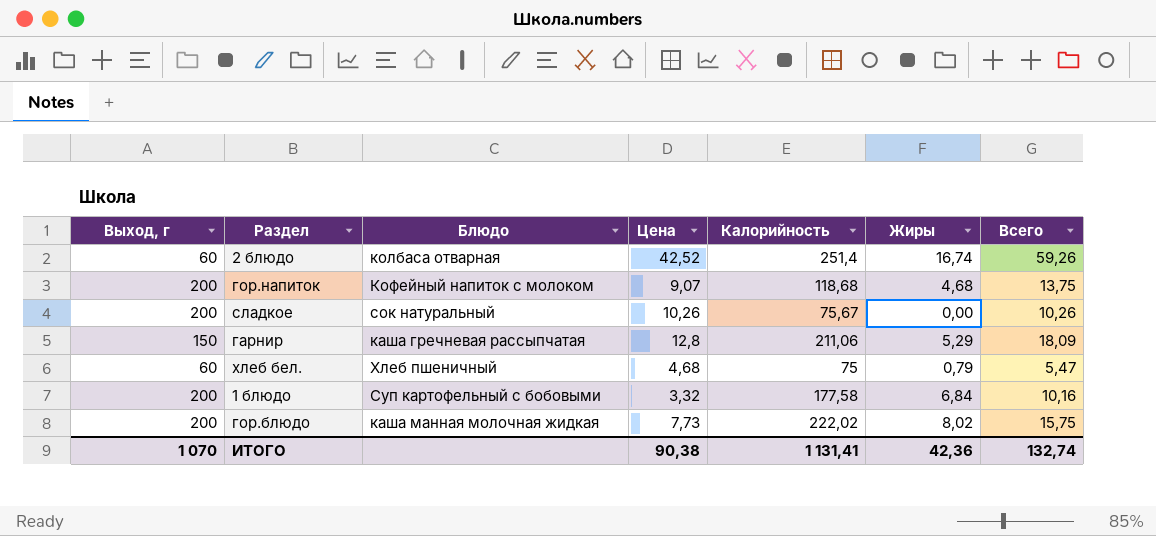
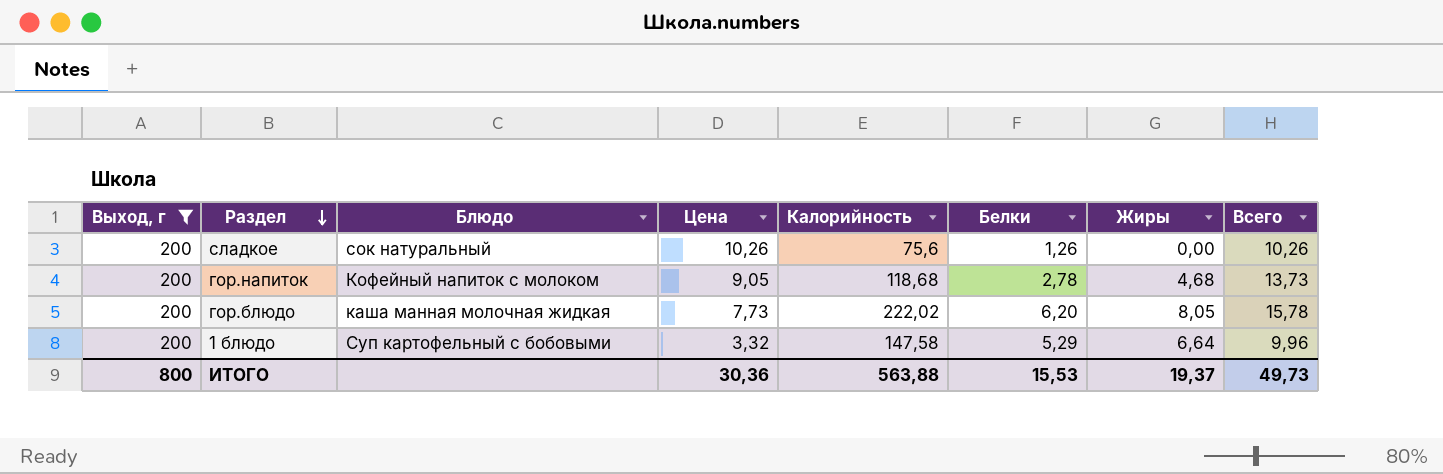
filter: none -> Выход, г = 200
row order: none -> Раздел descending
column Белки | position: none -> 6
сладкое | Калорийность: 75,67 -> 75,6
гор.напиток | Цена: 9,07 -> 9,05
гор.напиток | Всего: 13,75 -> 13,73
гор.блюдо | Жиры: 8,02 -> 8,05
гор.блюдо | Всего: 15,75 -> 15,78
1 блюдо | Калорийность: 177,58 -> 147,58
1 блюдо | Жиры: 6,84 -> 6,64
1 блюдо | Всего: 10,16 -> 9,96
ИТОГО | Выход, г: 1 070 -> 800
ИТОГО | Цена: 90,38 -> 30,36
ИТОГО | Калорийность: 1 131,41 -> 563,88
ИТОГО | Жиры: 42,36 -> 19,37
ИТОГО | Всего: 132,74 -> 49,73

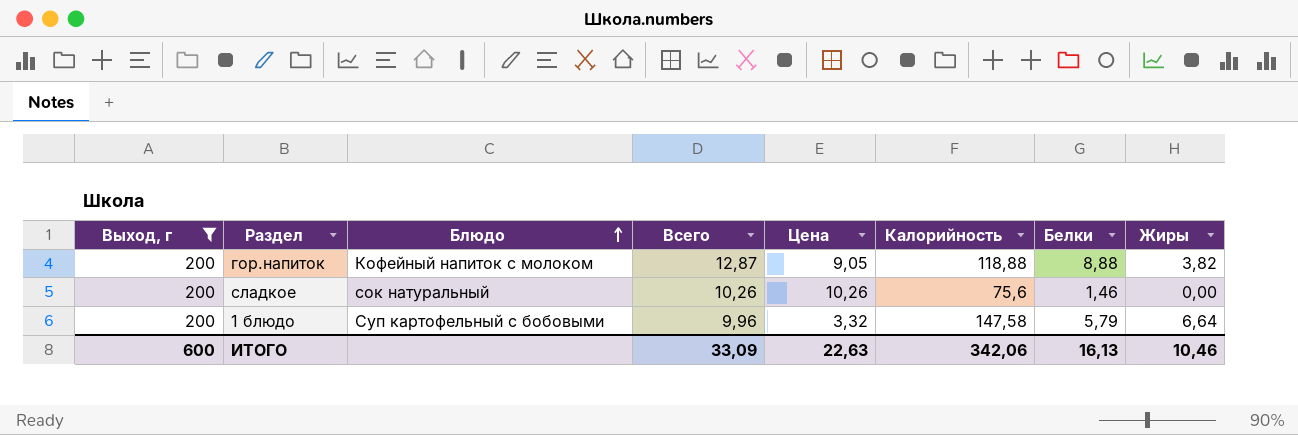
row order: Раздел descending -> Блюдо ascending
column Всего | position: 8 -> 4
row гор.блюдо: 200 | каша манная молочная жидкая | 7,73 | 222,02 | 6,20 | 8,05 | 15,78 -> none
гор.напиток | Всего: 13,73 -> 12,87
гор.напиток | Калорийность: 118,68 -> 118,88
гор.напиток | Белки: 2,78 -> 8,88
гор.напиток | Жиры: 4,68 -> 3,82
сладкое | Белки: 1,26 -> 1,46
1 блюдо | Белки: 5,29 -> 5,79
ИТОГО | Выход, г: 800 -> 600
ИТОГО | Всего: 49,73 -> 33,09
ИТОГО | Цена: 30,36 -> 22,63
ИТОГО | Калорийность: 563,88 -> 342,06
ИТОГО | Белки: 15,53 -> 16,13
ИТОГО | Жиры: 19,37 -> 10,46

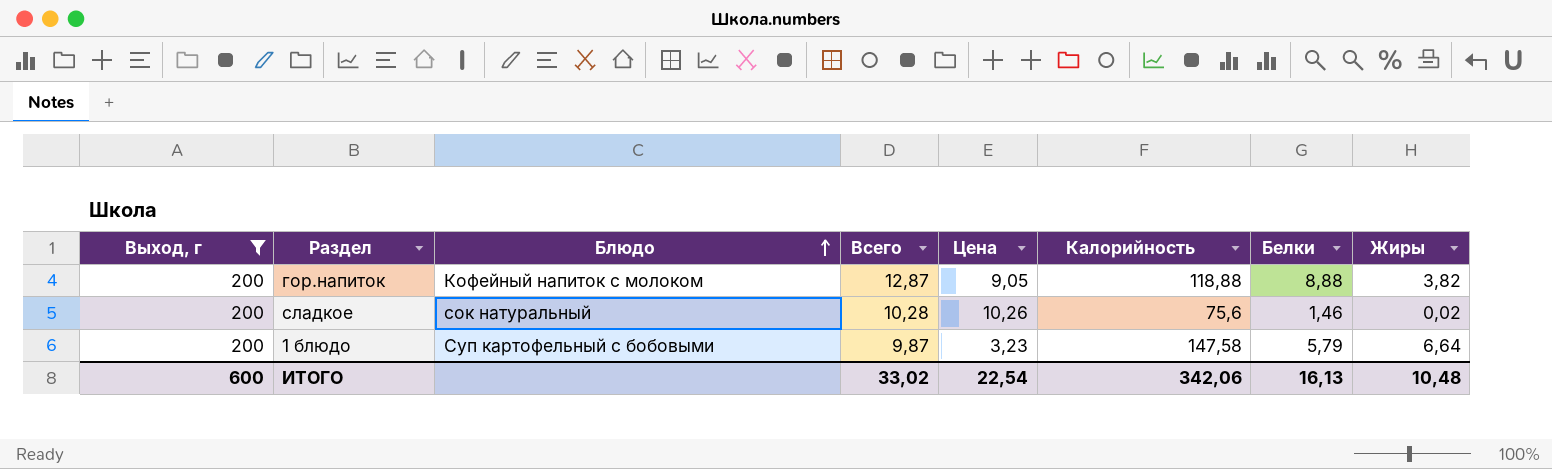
сладкое | Всего: 10,26 -> 10,28
сладкое | Жиры: 0,00 -> 0,02
1 блюдо | Всего: 9,96 -> 9,87
1 блюдо | Цена: 3,32 -> 3,23
ИТОГО | Всего: 33,09 -> 33,02
ИТОГО | Цена: 22,63 -> 22,54
ИТОГО | Жиры: 10,46 -> 10,48

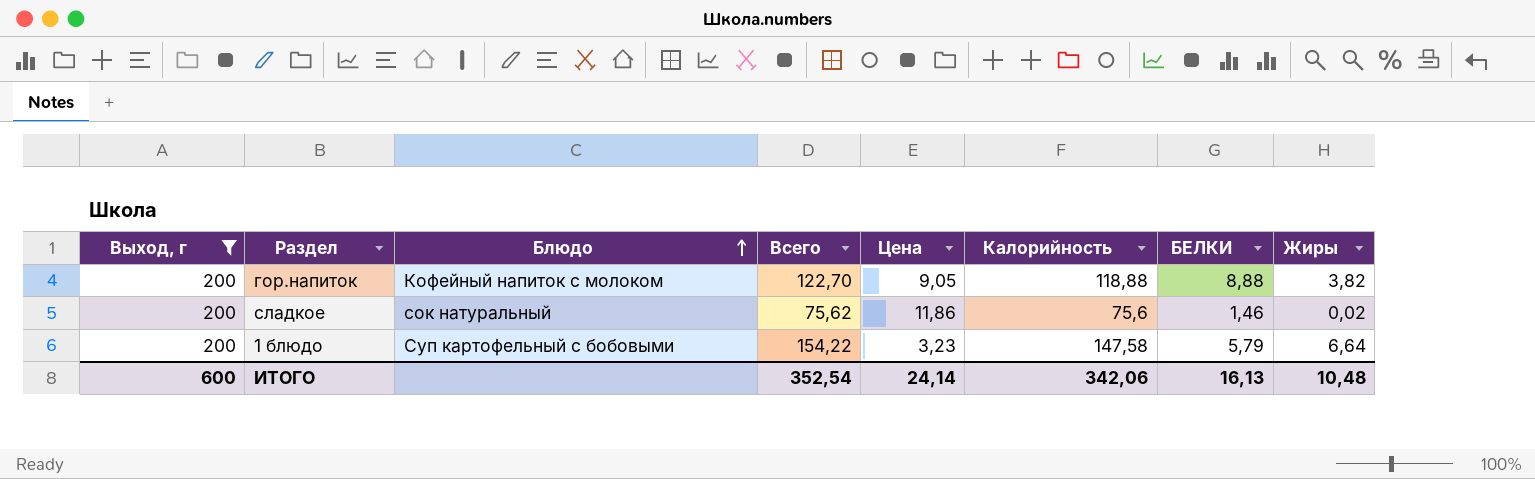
column Всего | formula: [Цена] + [Жиры] -> [Калорийность] + [Жиры]
column name: Белки -> БЕЛКИ
сладкое | Цена: 10,26 -> 11,86
ИТОГО | Всего: 33,02 -> 352,54
ИТОГО | Цена: 22,54 -> 24,14

